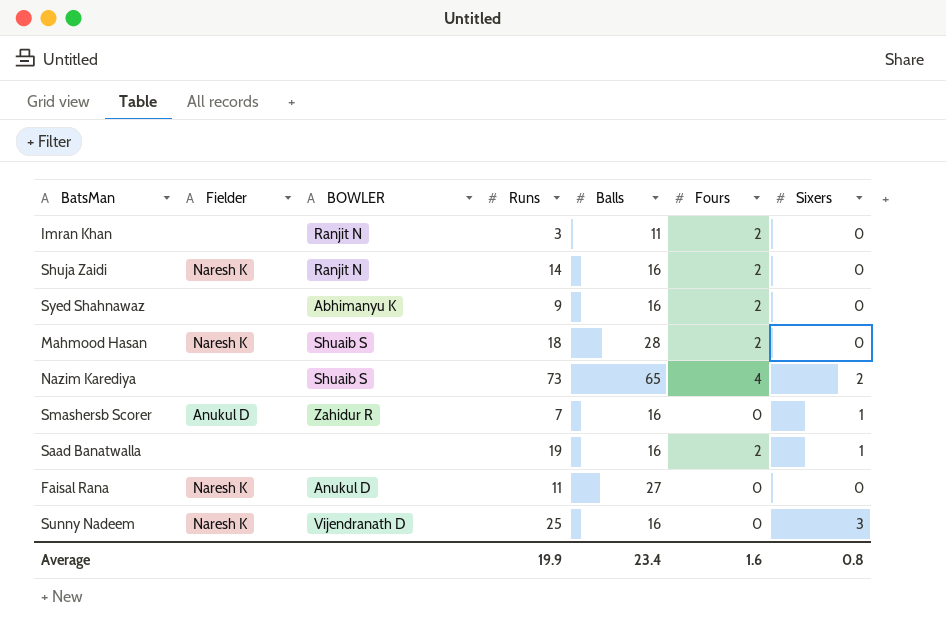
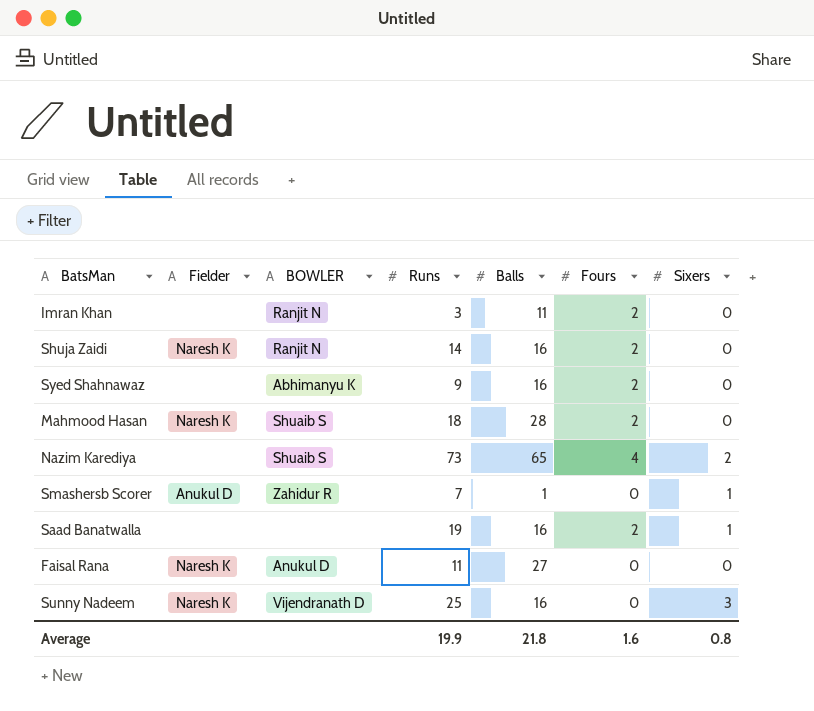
Smashersb Scorer | Balls: 16 -> 1
Average | Balls: 23.4 -> 21.8

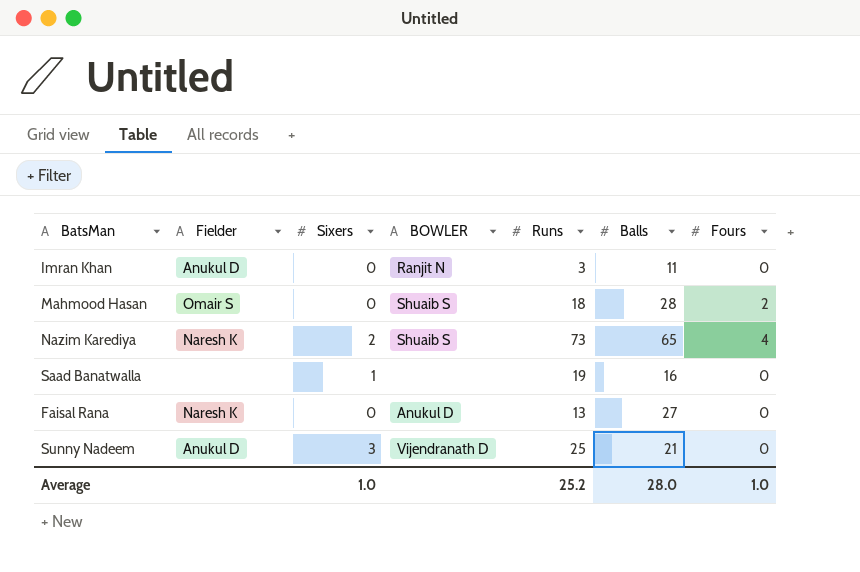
column Sixers | position: 7 -> 3
row Shuja Zaidi: Naresh K | Ranjit N | 14 | 16 | 2 | 0 -> none
row Syed Shahnawaz: none | Abhimanyu K | 9 | 16 | 2 | 0 -> none
row Smashersb Scorer: Anukul D | Zahidur R | 7 | 1 | 0 | 1 -> none
Imran Khan | Fielder: none -> Anukul D
Imran Khan | Fours: 2 -> 0
Mahmood Hasan | Fielder: Naresh K -> Omair S
Nazim Karediya | Fielder: none -> Naresh K
Saad Banatwalla | Fours: 2 -> 0
Faisal Rana | Runs: 11 -> 13
Sunny Nadeem | Fielder: Naresh K -> Anukul D
Sunny Nadeem | Balls: 16 -> 21
Average | Sixers: 0.8 -> 1.0
Average | Runs: 19.9 -> 25.2
Average | Balls: 21.8 -> 28.0
Average | Fours: 1.6 -> 1.0

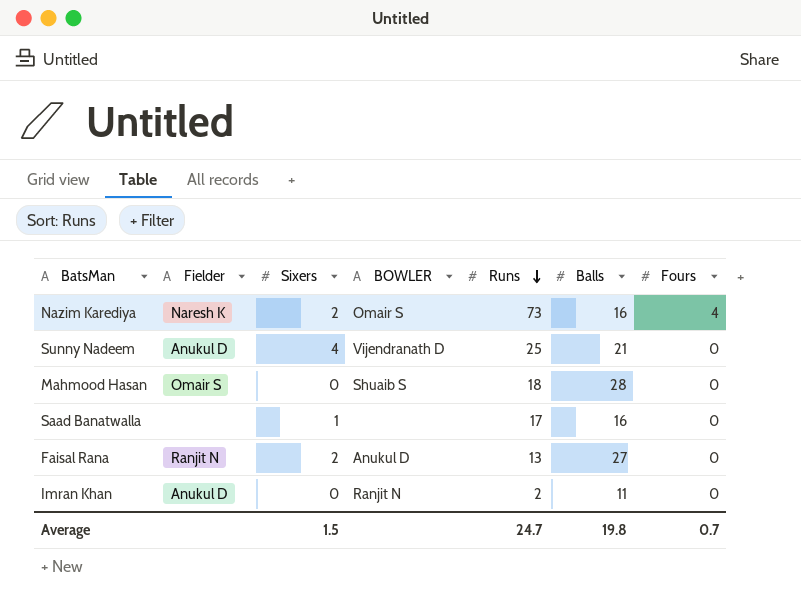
row order: none -> Runs descending
Nazim Karediya | BOWLER: Shuaib S -> Omair S
Nazim Karediya | Balls: 65 -> 16
Sunny Nadeem | Sixers: 3 -> 4
Mahmood Hasan | Fours: 2 -> 0
Saad Banatwalla | Runs: 19 -> 17
Faisal Rana | Fielder: Naresh K -> Ranjit N
Faisal Rana | Sixers: 0 -> 2
Imran Khan | Runs: 3 -> 2
Average | Sixers: 1.0 -> 1.5
Average | Runs: 25.2 -> 24.7
Average | Balls: 28.0 -> 19.8
Average | Fours: 1.0 -> 0.7

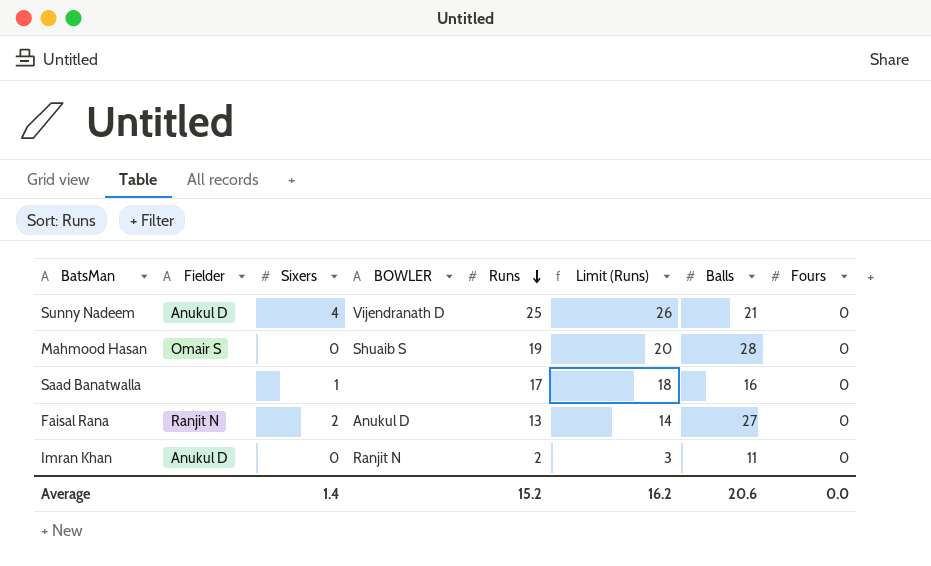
column Limit (Runs) | formula: none -> [Runs] + 1
row Nazim Karediya: Naresh K | 2 | Omair S | 73 | 16 | 4 -> none
Mahmood Hasan | Runs: 18 -> 19
Average | Sixers: 1.5 -> 1.4
Average | Runs: 24.7 -> 15.2
Average | Balls: 19.8 -> 20.6
Average | Fours: 0.7 -> 0.0

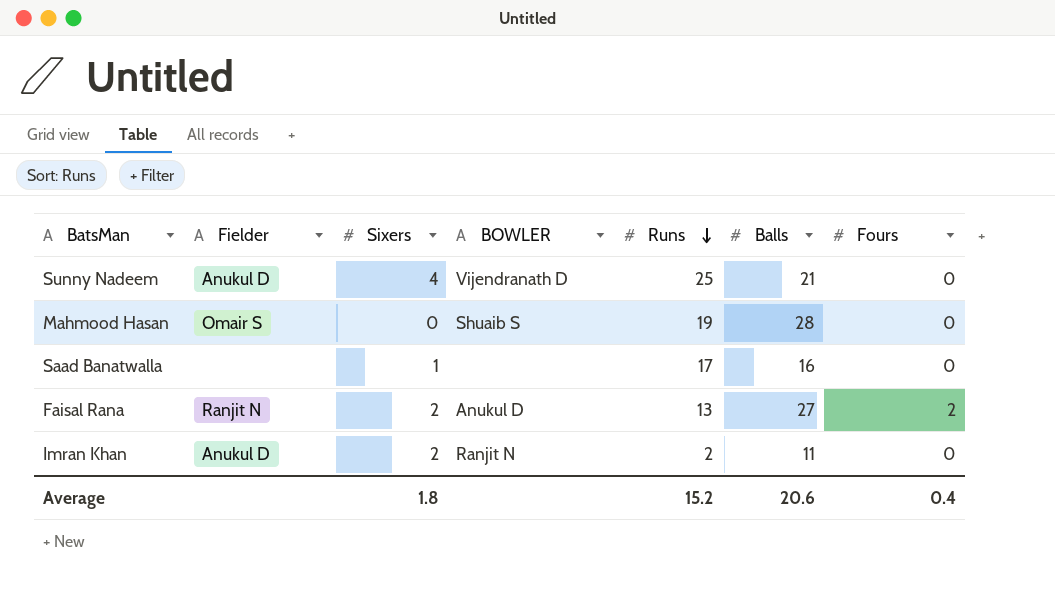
column Limit (Runs) | formula: [Runs] + 1 -> none
Faisal Rana | Fours: 0 -> 2
Imran Khan | Sixers: 0 -> 2
Average | Sixers: 1.4 -> 1.8
Average | Fours: 0.0 -> 0.4

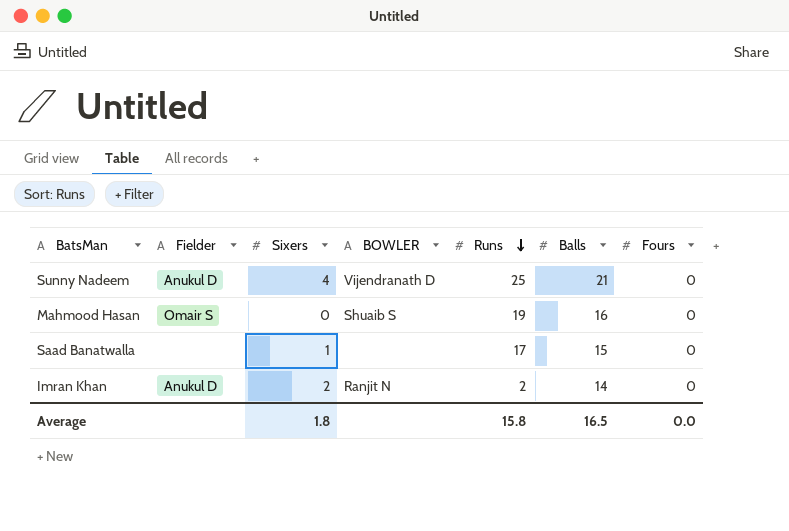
row Faisal Rana: Ranjit N | 2 | Anukul D | 13 | 27 | 2 -> none
Mahmood Hasan | Balls: 28 -> 16
Saad Banatwalla | Balls: 16 -> 15
Imran Khan | Balls: 11 -> 14
Average | Runs: 15.2 -> 15.8
Average | Balls: 20.6 -> 16.5
Average | Fours: 0.4 -> 0.0

